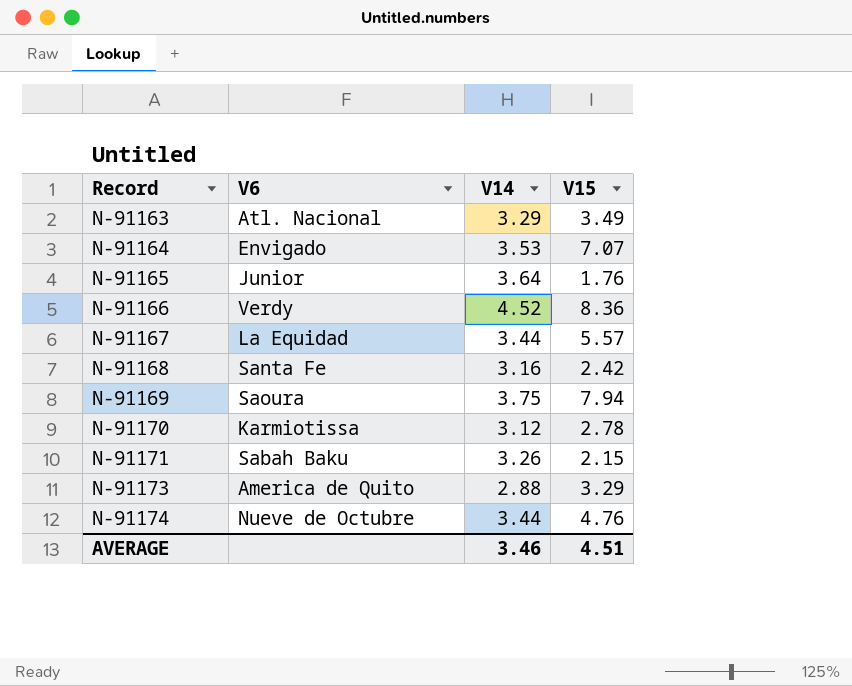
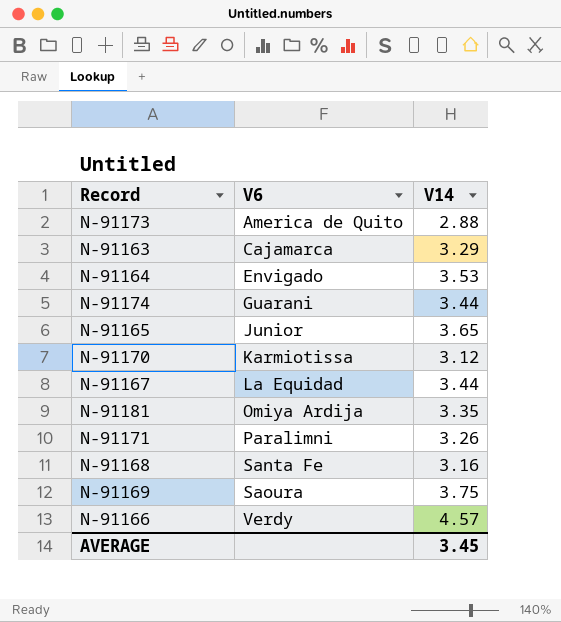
row order: Record ascending -> V6 ascending
column V15 | position: 4 -> none
N-91163 | V6: Atl. Nacional -> Cajamarca
N-91174 | V6: Nueve de Octubre -> Guarani
N-91165 | V14: 3.64 -> 3.65
row N-91181: none -> Omiya Ardija | 3.35
N-91171 | V6: Sabah Baku -> Paralimni
N-91166 | V14: 4.52 -> 4.57
AVERAGE | V14: 3.46 -> 3.45

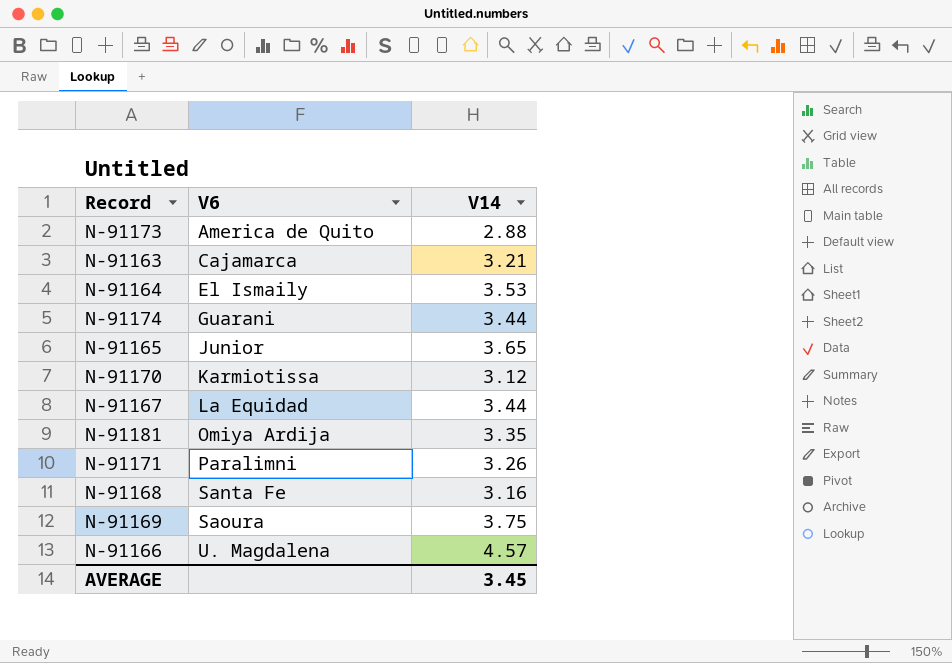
N-91163 | V14: 3.29 -> 3.21
N-91164 | V6: Envigado -> El Ismaily
N-91166 | V6: Verdy -> U. Magdalena

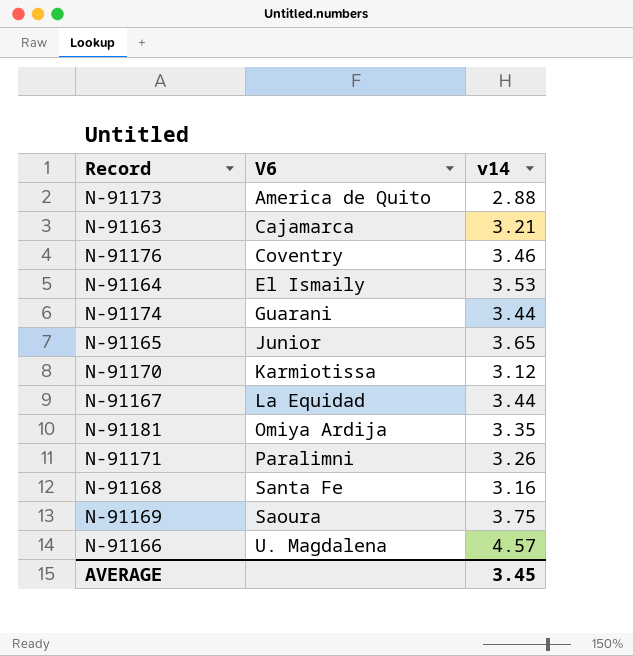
column name: V14 -> v14
row N-91176: none -> Coventry | 3.46

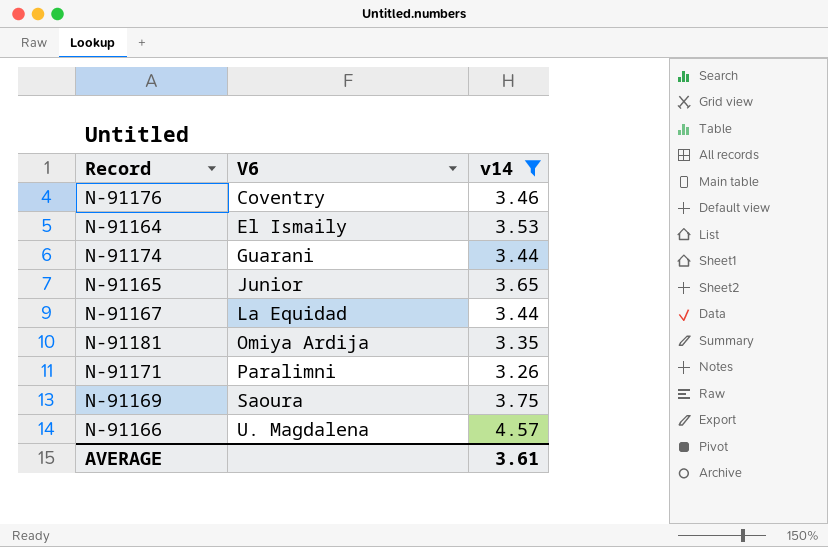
filter: none -> v14 >= 3.26
AVERAGE | v14: 3.45 -> 3.61

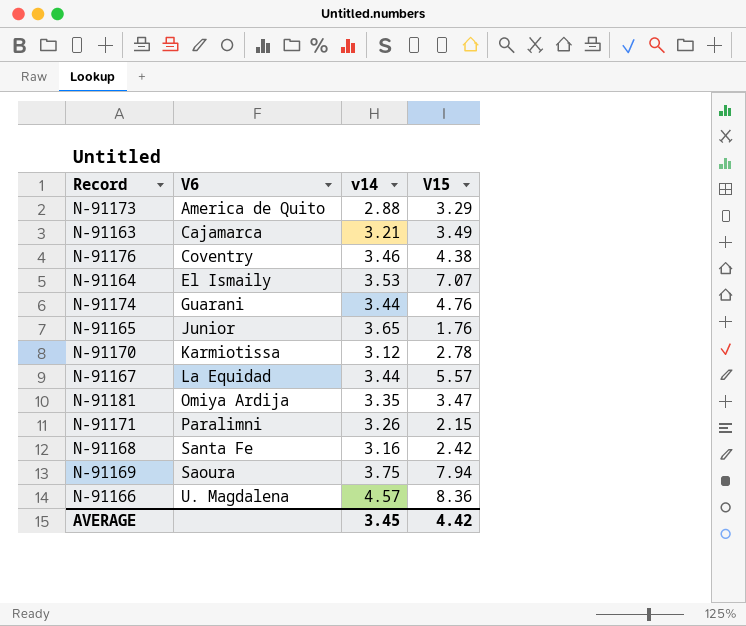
filter: v14 >= 3.26 -> none
column V15 | position: none -> 4
AVERAGE | v14: 3.61 -> 3.45

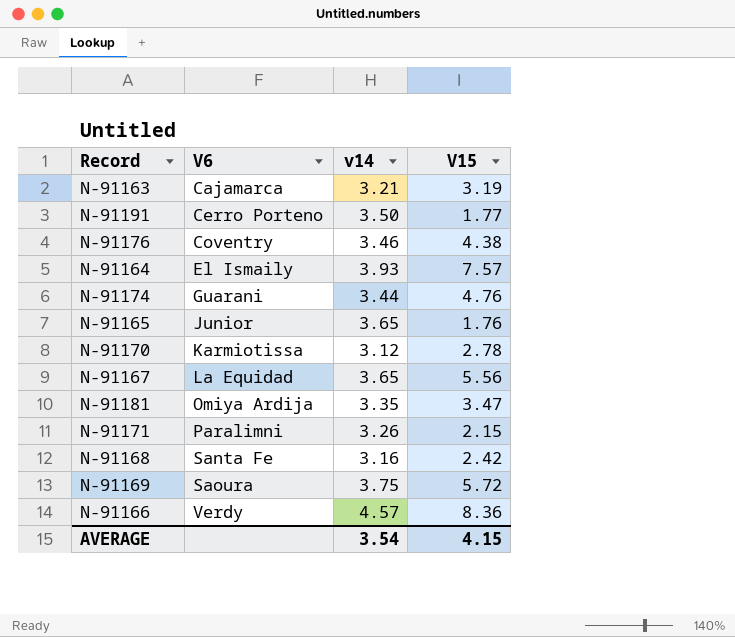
row N-91173: America de Quito | 2.88 | 3.29 -> none
N-91163 | V15: 3.49 -> 3.19
row N-91191: none -> Cerro Porteno | 3.50 | 1.77
N-91164 | v14: 3.53 -> 3.93
N-91164 | V15: 7.07 -> 7.57
N-91167 | v14: 3.44 -> 3.65
N-91167 | V15: 5.57 -> 5.56
N-91169 | V15: 7.94 -> 5.72
N-91166 | V6: U. Magdalena -> Verdy
AVERAGE | v14: 3.45 -> 3.54
AVERAGE | V15: 4.42 -> 4.15

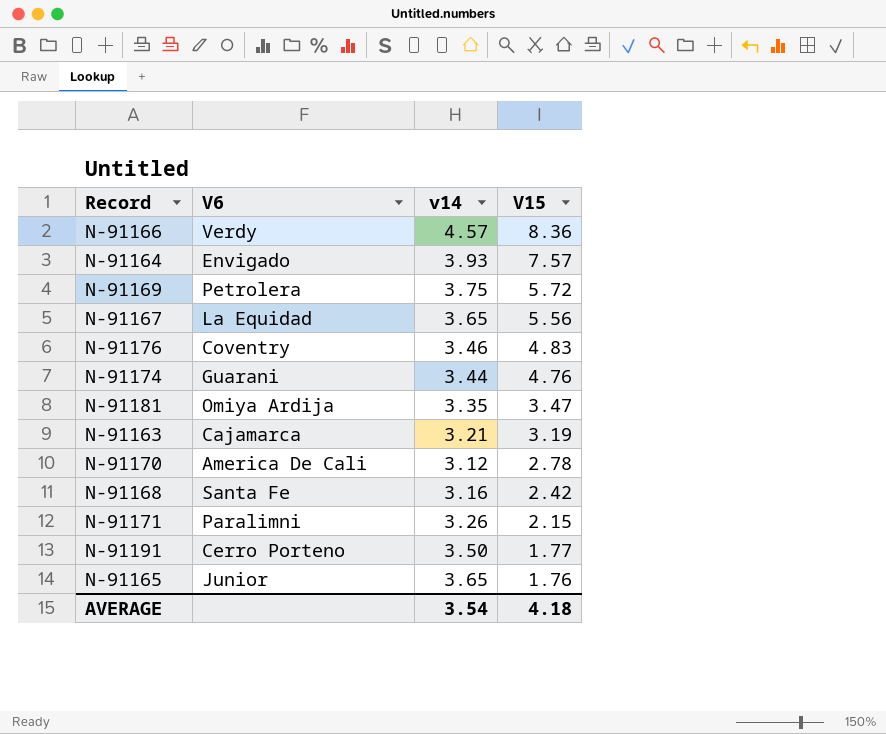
row order: V6 ascending -> V15 descending
N-91164 | V6: El Ismaily -> Envigado
N-91169 | V6: Saoura -> Petrolera
N-91176 | V15: 4.38 -> 4.83
N-91170 | V6: Karmiotissa -> America De Cali
AVERAGE | V15: 4.15 -> 4.18

